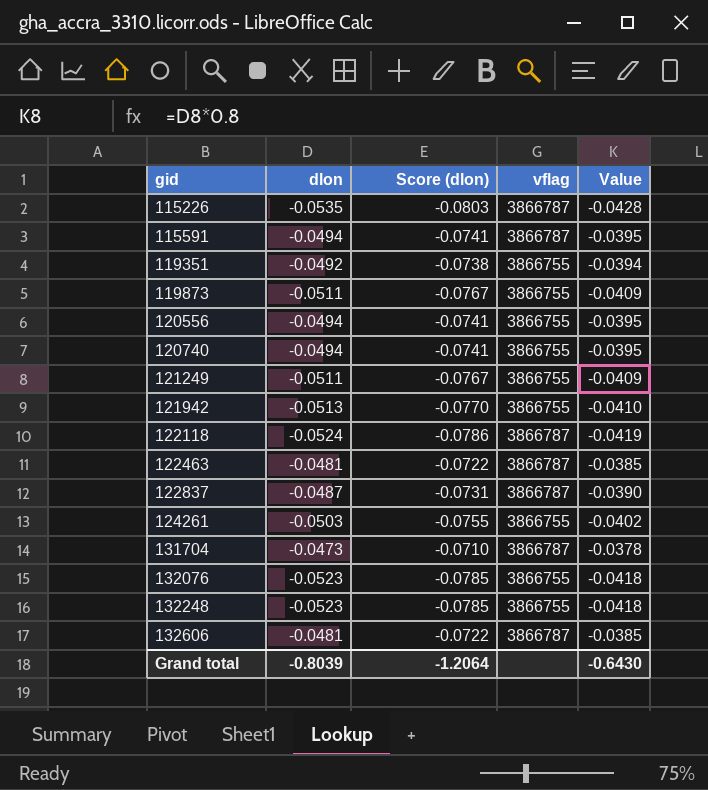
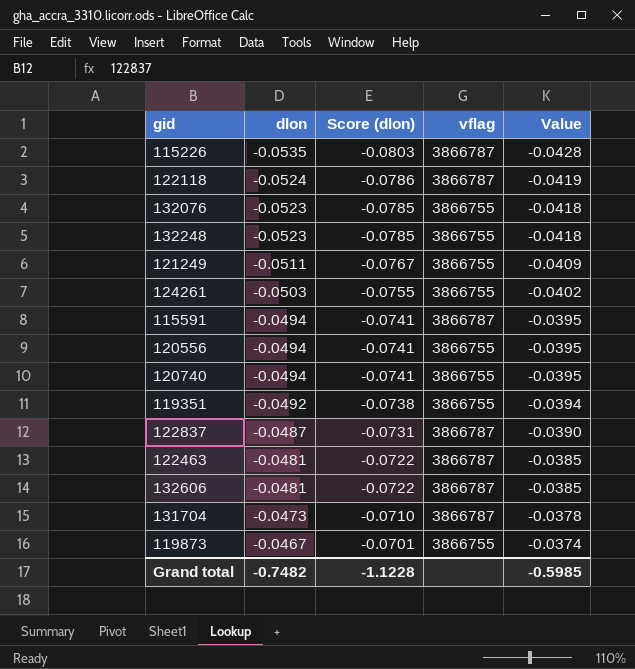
row order: gid ascending -> dlon ascending
row 121942: -0.0513 | -0.0770 | 3866755 | -0.0410 -> none
119873 | dlon: -0.0511 -> -0.0467
119873 | Score (dlon): -0.0767 -> -0.0701
119873 | Value: -0.0409 -> -0.0374
Grand total | dlon: -0.8039 -> -0.7482
Grand total | Score (dlon): -1.2064 -> -1.1228
Grand total | Value: -0.6430 -> -0.5985

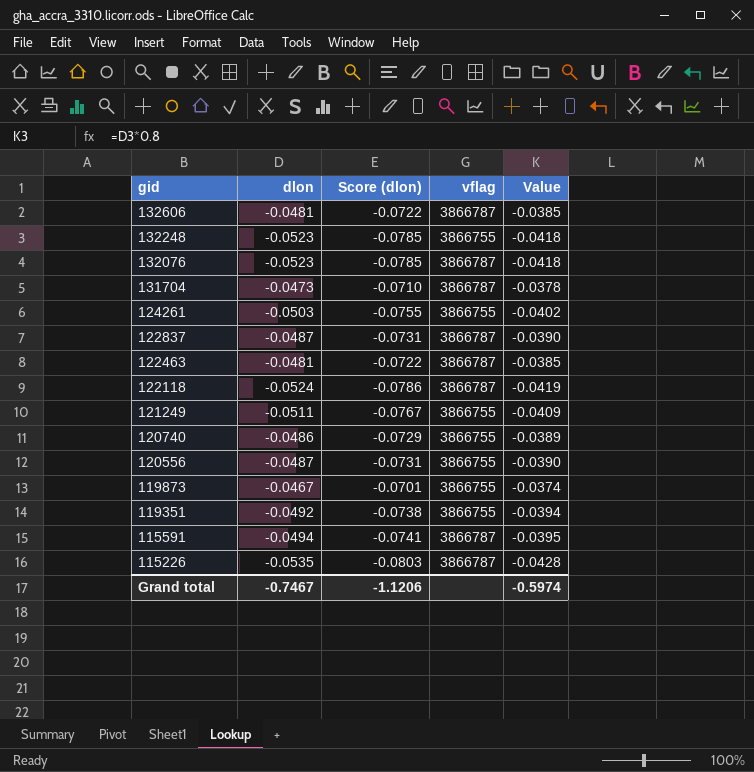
row order: dlon ascending -> gid descending
132076 | vflag: 3866755 -> 3866787
120740 | dlon: -0.0494 -> -0.0486
120740 | Score (dlon): -0.0741 -> -0.0729
120740 | Value: -0.0395 -> -0.0389
120556 | dlon: -0.0494 -> -0.0487
120556 | Score (dlon): -0.0741 -> -0.0731
120556 | Value: -0.0395 -> -0.0390
Grand total | dlon: -0.7482 -> -0.7467
Grand total | Score (dlon): -1.1228 -> -1.1206
Grand total | Value: -0.5985 -> -0.5974

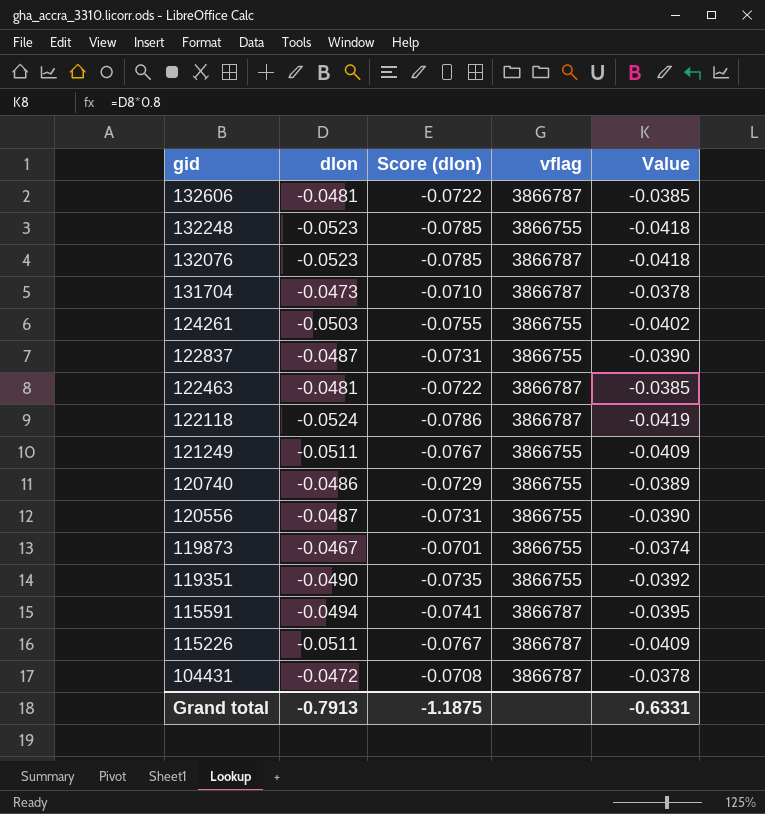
122837 | vflag: 3866787 -> 3866755
119351 | dlon: -0.0492 -> -0.0490
119351 | Score (dlon): -0.0738 -> -0.0735
119351 | Value: -0.0394 -> -0.0392
115226 | dlon: -0.0535 -> -0.0511
115226 | Score (dlon): -0.0803 -> -0.0767
115226 | Value: -0.0428 -> -0.0409
row 104431: none -> -0.0472 | -0.0708 | 3866787 | -0.0378
Grand total | dlon: -0.7467 -> -0.7913
Grand total | Score (dlon): -1.1206 -> -1.1875
Grand total | Value: -0.5974 -> -0.6331

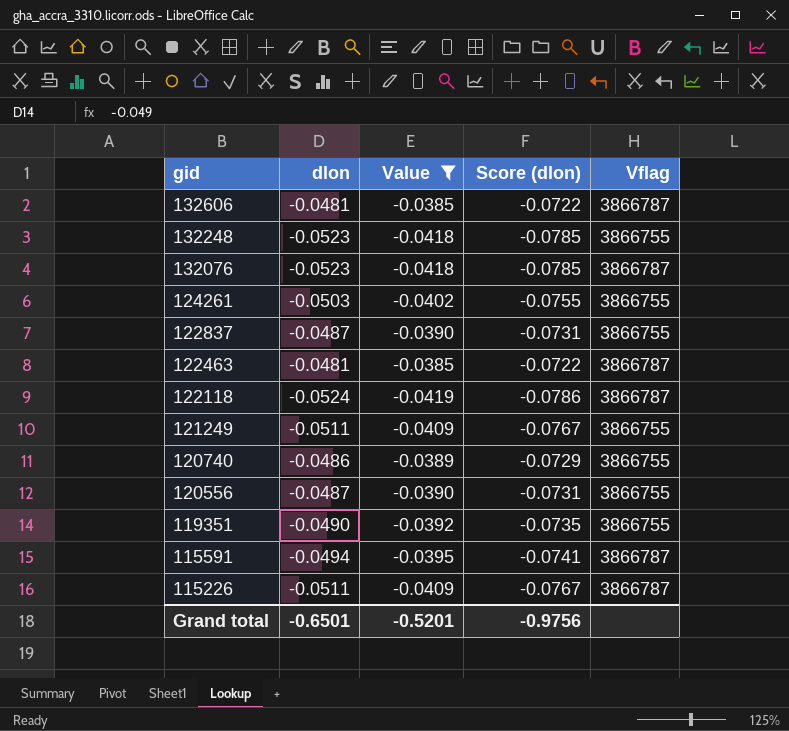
filter: none -> Value <= -0.0385
column Value | position: 5 -> 3
column name: vflag -> Vflag
Grand total | dlon: -0.7913 -> -0.6501
Grand total | Value: -0.6331 -> -0.5201
Grand total | Score (dlon): -1.1875 -> -0.9756

